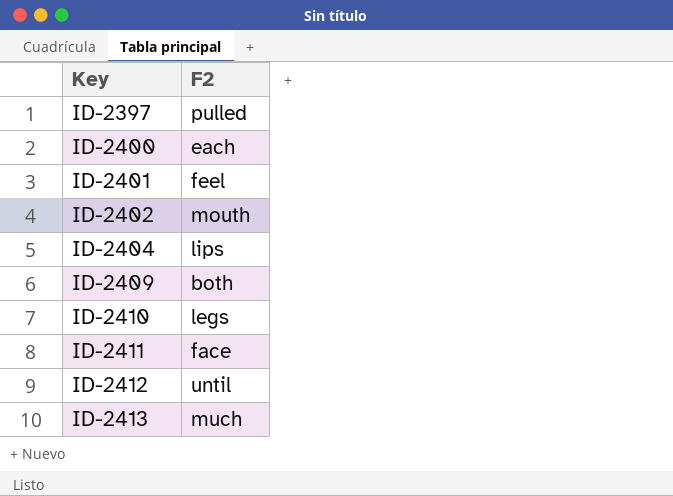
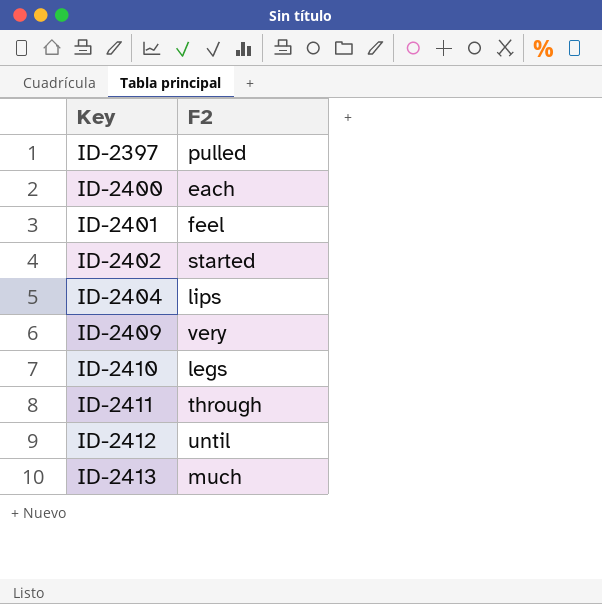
ID-2402 | F2: mouth -> started
ID-2409 | F2: both -> very
ID-2411 | F2: face -> through

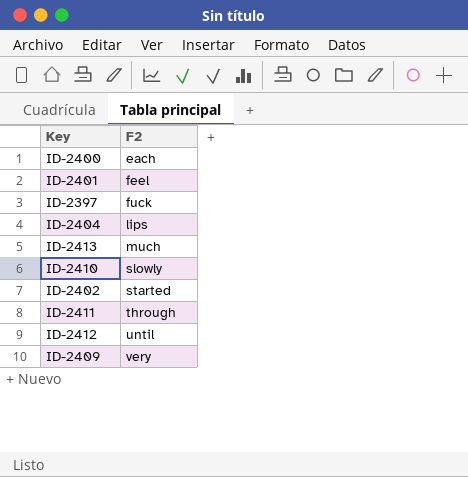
row order: Key ascending -> F2 ascending
ID-2397 | F2: pulled -> fuck
ID-2410 | F2: legs -> slowly

